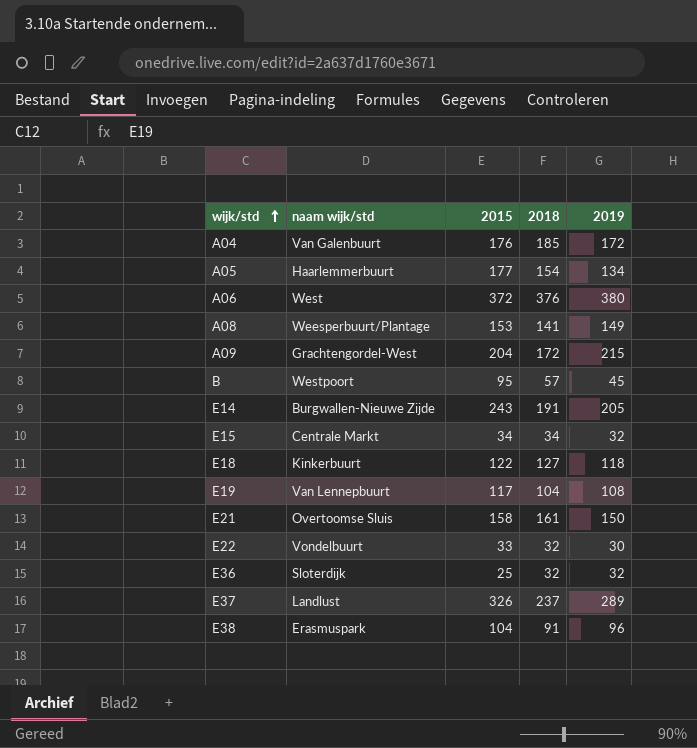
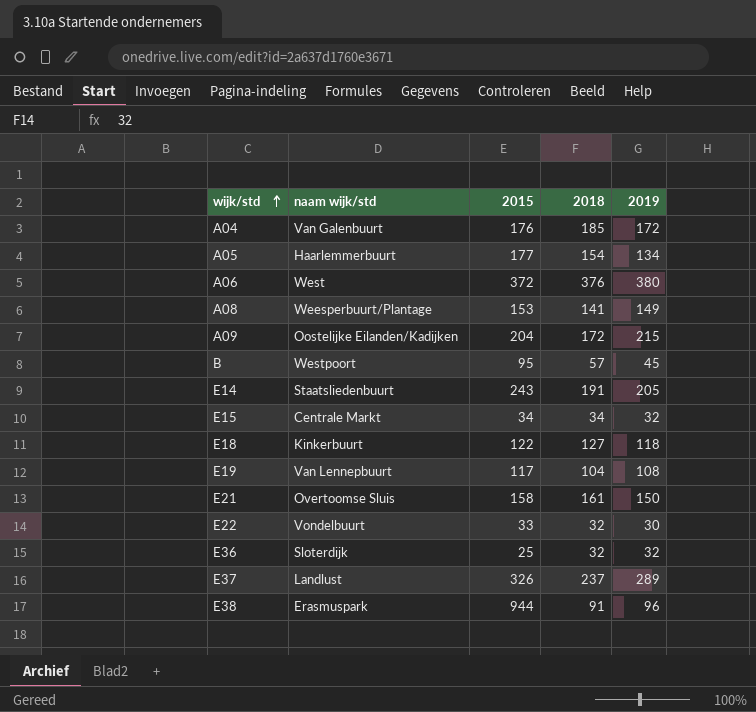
A09 | naam wijk/std: Grachtengordel-West -> Oostelijke Eilanden/Kadijken
E14 | naam wijk/std: Burgwallen-Nieuwe Zijde -> Staatsliedenbuurt
E38 | 2015: 104 -> 944

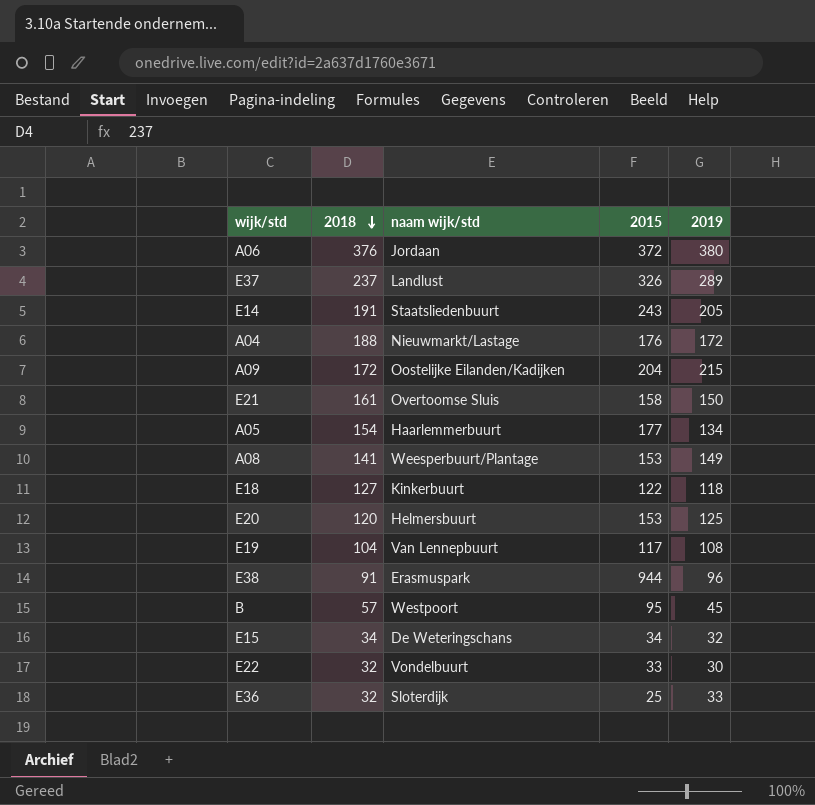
row order: wijk/std ascending -> 2018 descending
column 2018 | position: 4 -> 2
A06 | naam wijk/std: West -> Jordaan
A04 | 2018: 185 -> 188
A04 | naam wijk/std: Van Galenbuurt -> Nieuwmarkt/Lastage
row E20: none -> 120 | Helmersbuurt | 153 | 125
E15 | naam wijk/std: Centrale Markt -> De Weteringschans
E36 | 2019: 32 -> 33

